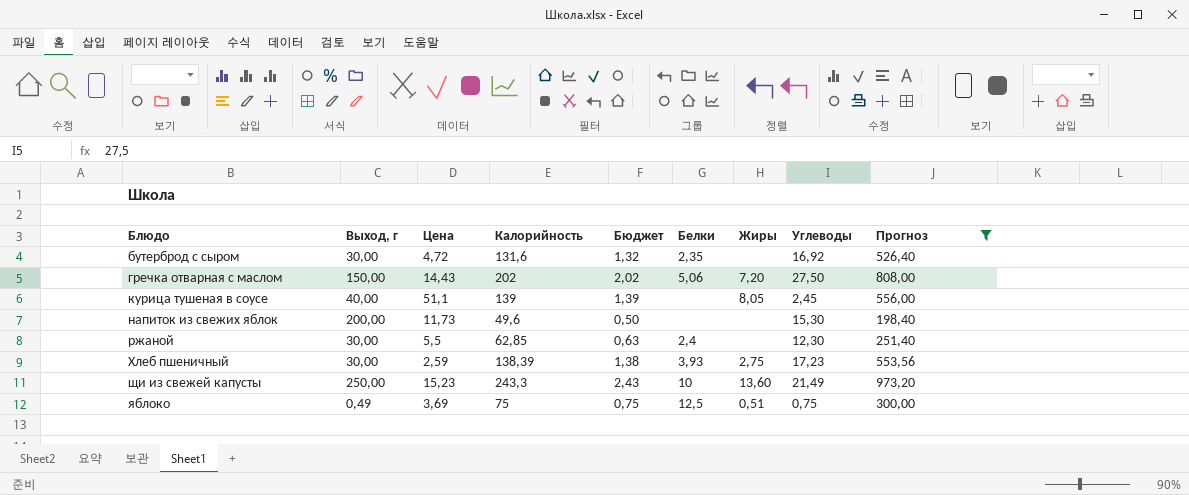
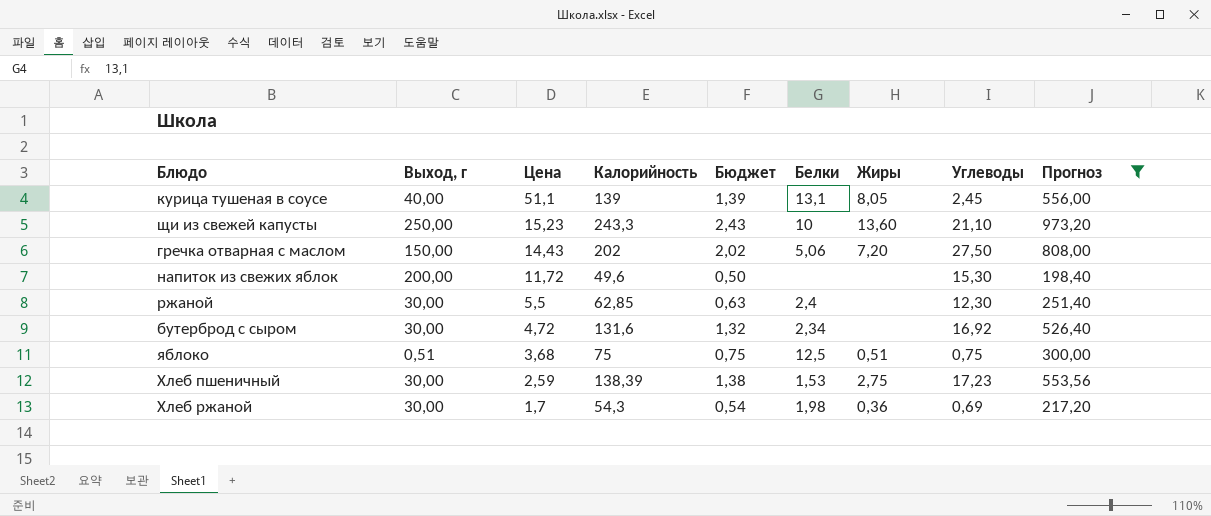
row order: Блюдо ascending -> Цена descending
курица тушеная в соусе | Белки: none -> 13,1
щи из свежей капусты | Углеводы: 21,49 -> 21,10
напиток из свежих яблок | Цена: 11,73 -> 11,72
бутерброд с сыром | Белки: 2,35 -> 2,34
яблоко | Выход, г: 0,49 -> 0,51
яблоко | Цена: 3,69 -> 3,68
Хлеб пшеничный | Белки: 3,93 -> 1,53
row Хлеб ржаной: none -> 30,00 | 1,7 | 54,3 | 0,54 | 1,98 | 0,36 | 0,69 | 217,20

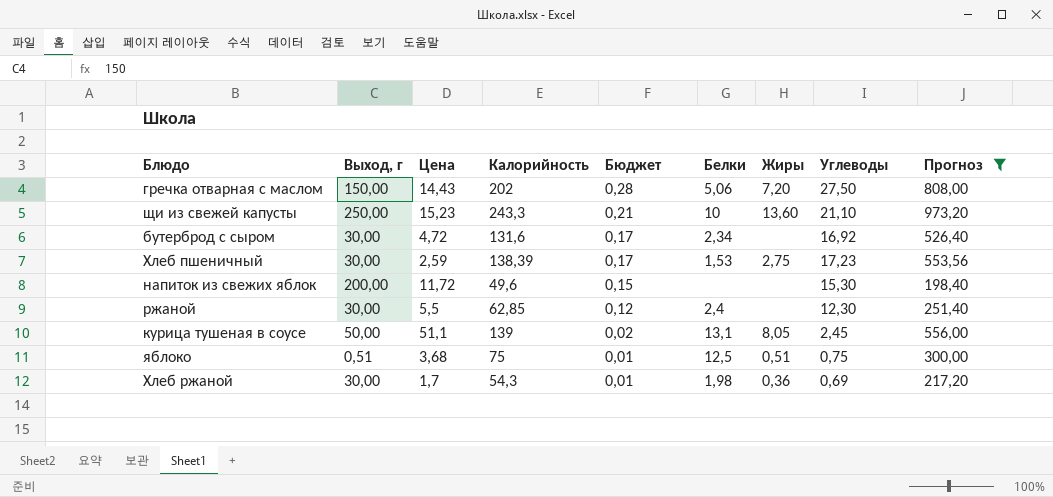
row order: Цена descending -> Бюджет descending
column Бюджет | formula: [Калорийность] * 0,01 -> [Углеводы] * 0,01
курица тушеная в соусе | Выход, г: 40,00 -> 50,00

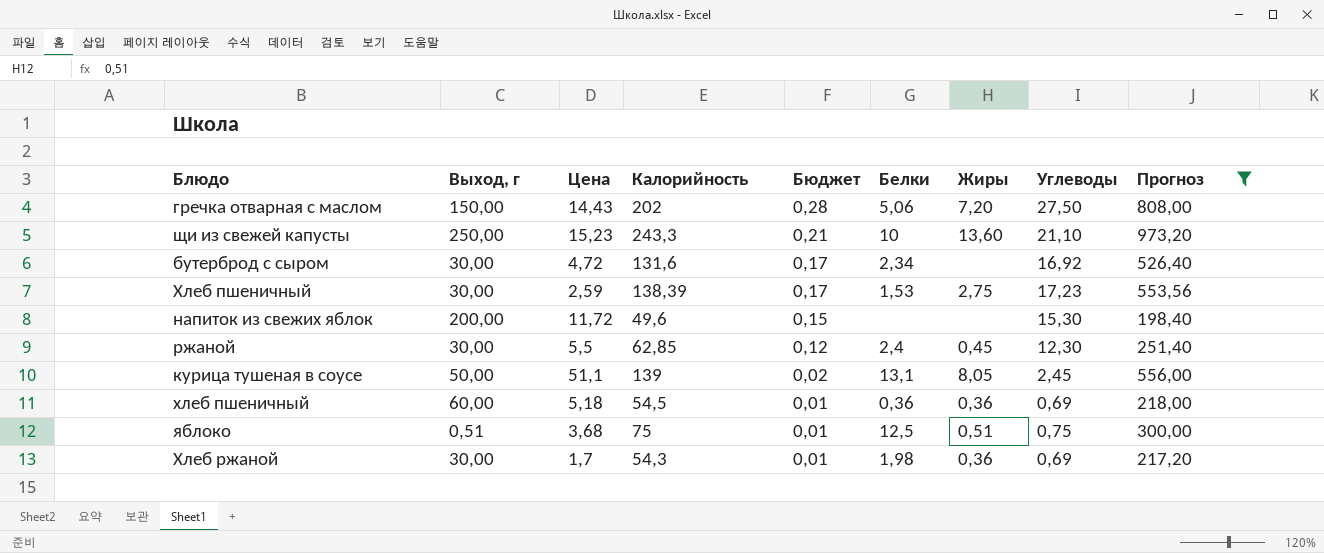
ржаной | Жиры: none -> 0,45
row хлеб пшеничный: none -> 60,00 | 5,18 | 54,5 | 0,01 | 0,36 | 0,36 | 0,69 | 218,00

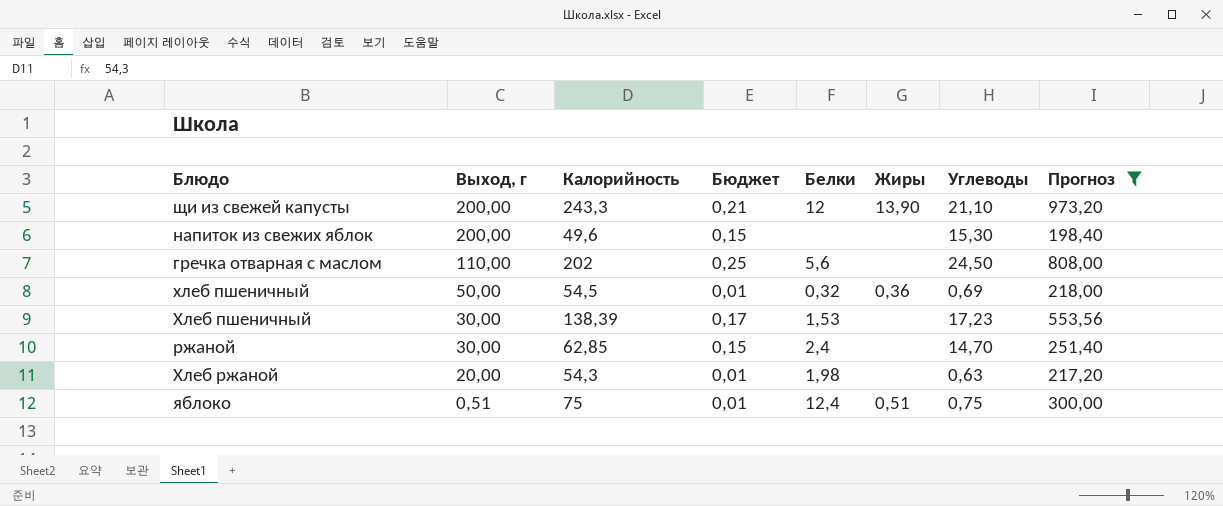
row order: Бюджет descending -> Выход, г descending
column Цена | position: 3 -> none
row бутерброд с сыром: 30,00 | 4,72 | 131,6 | 0,17 | 2,34 | none | 16,92 | 526,40 -> none
row курица тушеная в соусе: 50,00 | 51,1 | 139 | 0,02 | 13,1 | 8,05 | 2,45 | 556,00 -> none
щи из свежей капусты | Выход, г: 250,00 -> 200,00
щи из свежей капусты | Белки: 10 -> 12
щи из свежей капусты | Жиры: 13,60 -> 13,90
гречка отварная с маслом | Выход, г: 150,00 -> 110,00
гречка отварная с маслом | Бюджет: 0,28 -> 0,25
гречка отварная с маслом | Белки: 5,06 -> 5,6
гречка отварная с маслом | Жиры: 7,20 -> none
гречка отварная с маслом | Углеводы: 27,50 -> 24,50
хлеб пшеничный | Выход, г: 60,00 -> 50,00
хлеб пшеничный | Белки: 0,36 -> 0,32
Хлеб пшеничный | Жиры: 2,75 -> none
ржаной | Бюджет: 0,12 -> 0,15
ржаной | Жиры: 0,45 -> none
ржаной | Углеводы: 12,30 -> 14,70
Хлеб ржаной | Выход, г: 30,00 -> 20,00
Хлеб ржаной | Жиры: 0,36 -> none
Хлеб ржаной | Углеводы: 0,69 -> 0,63
яблоко | Белки: 12,5 -> 12,4

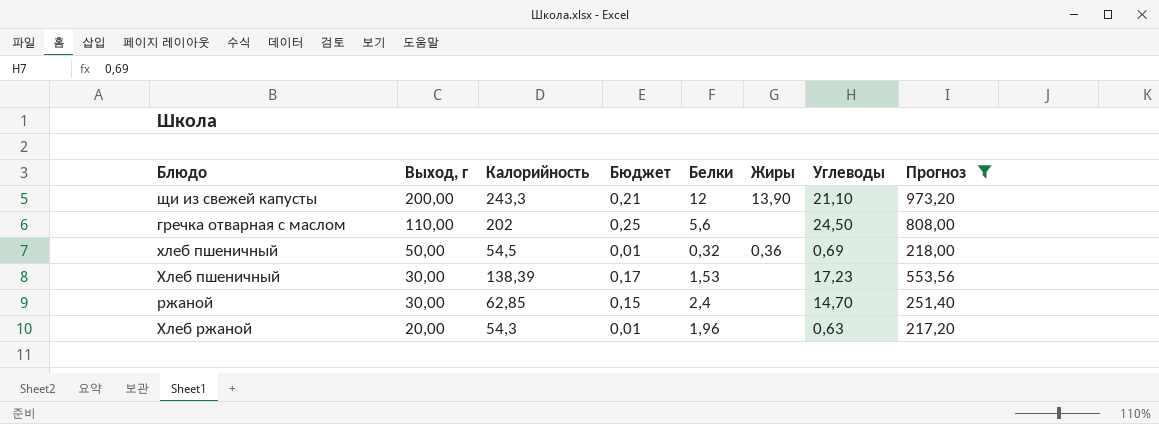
row напиток из свежих яблок: 200,00 | 49,6 | 0,15 | none | none | 15,30 | 198,40 -> none
row яблоко: 0,51 | 75 | 0,01 | 12,4 | 0,51 | 0,75 | 300,00 -> none
Хлеб ржаной | Белки: 1,98 -> 1,96

